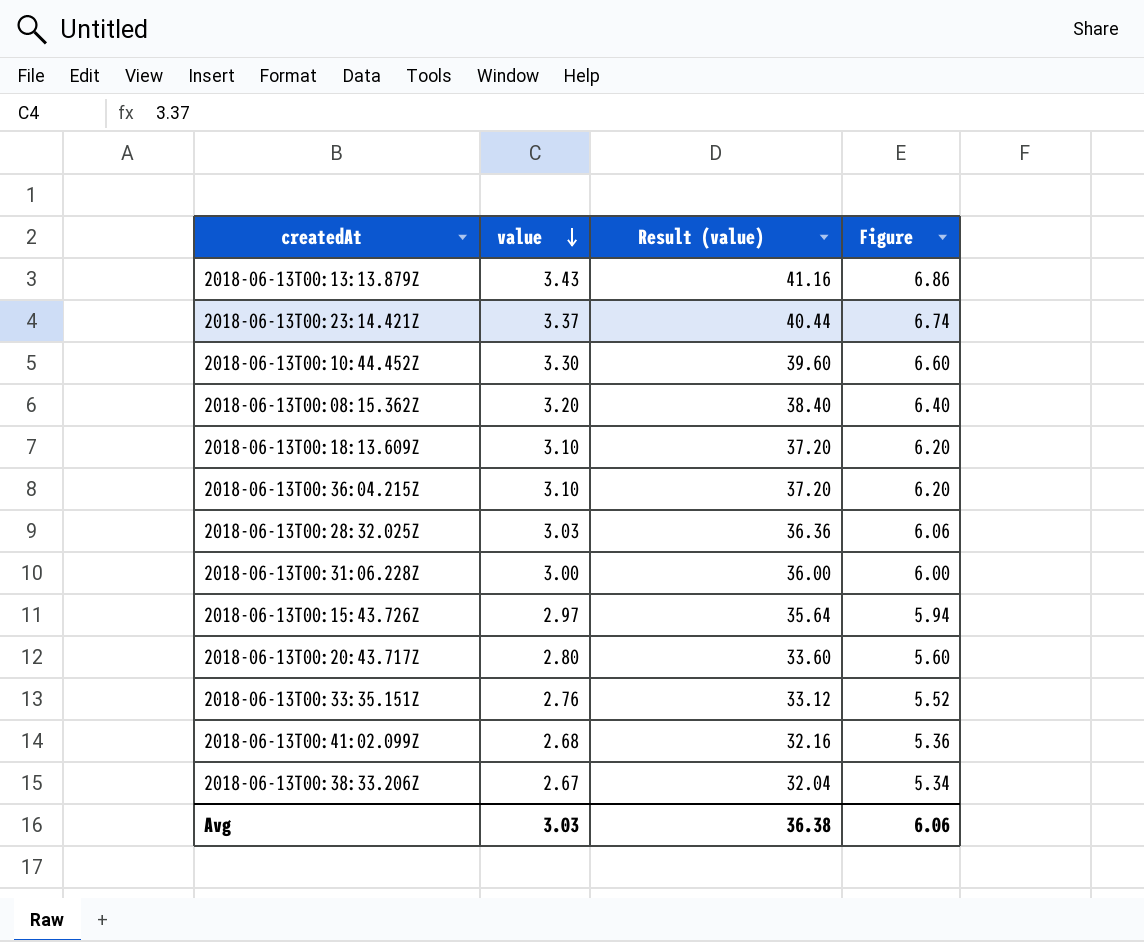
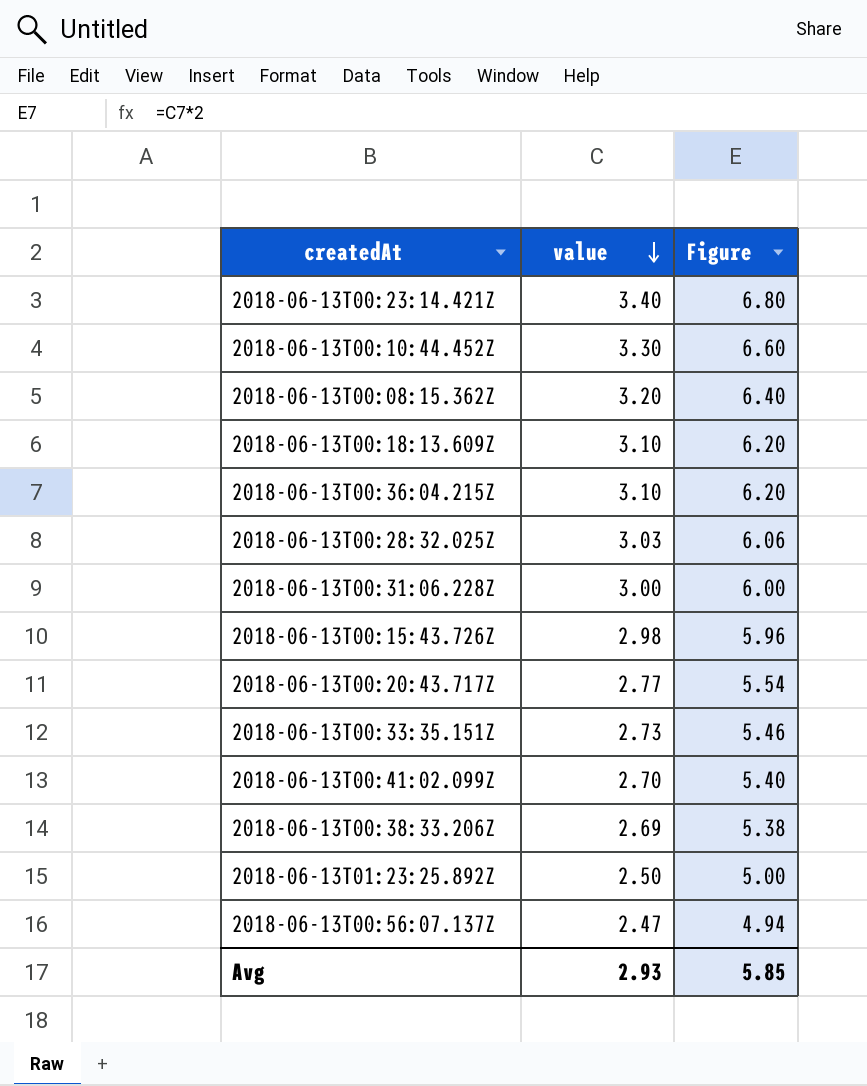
column Result (value) | formula: [value] * 12 -> none
row 2018-06-13T00:13:13.879Z: 3.43 | 41.16 | 6.86 -> none
2018-06-13T00:23:14.421Z | value: 3.37 -> 3.40
2018-06-13T00:23:14.421Z | Figure: 6.74 -> 6.80
2018-06-13T00:15:43.726Z | value: 2.97 -> 2.98
2018-06-13T00:15:43.726Z | Figure: 5.94 -> 5.96
2018-06-13T00:20:43.717Z | value: 2.80 -> 2.77
2018-06-13T00:20:43.717Z | Figure: 5.60 -> 5.54
2018-06-13T00:33:35.151Z | value: 2.76 -> 2.73
2018-06-13T00:33:35.151Z | Figure: 5.52 -> 5.46
2018-06-13T00:41:02.099Z | value: 2.68 -> 2.70
2018-06-13T00:41:02.099Z | Figure: 5.36 -> 5.40
2018-06-13T00:38:33.206Z | value: 2.67 -> 2.69
2018-06-13T00:38:33.206Z | Figure: 5.34 -> 5.38
row 2018-06-13T01:23:25.892Z: none -> 2.50 | 5.00
row 2018-06-13T00:56:07.137Z: none -> 2.47 | 4.94
Avg | value: 3.03 -> 2.93
Avg | Figure: 6.06 -> 5.85

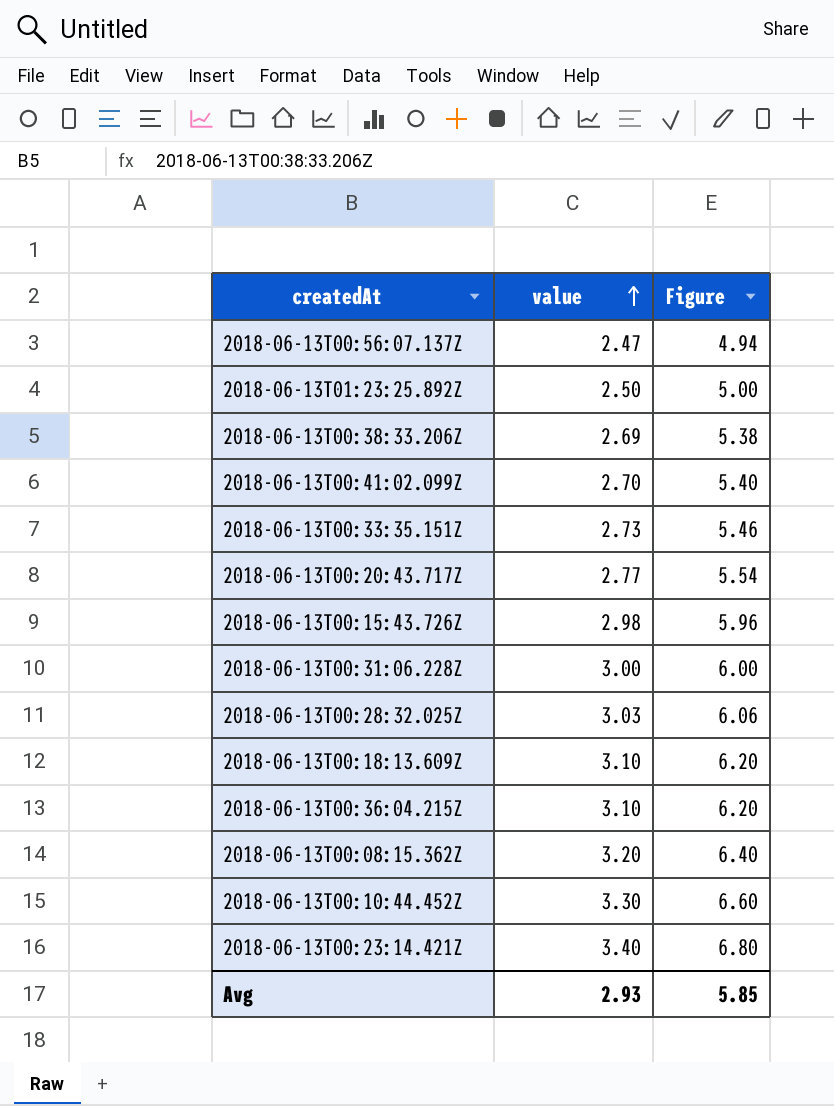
row order: value descending -> value ascending

